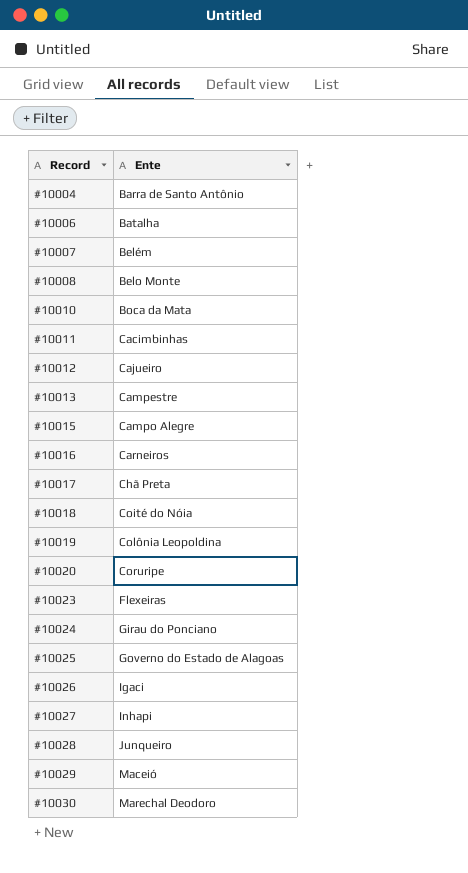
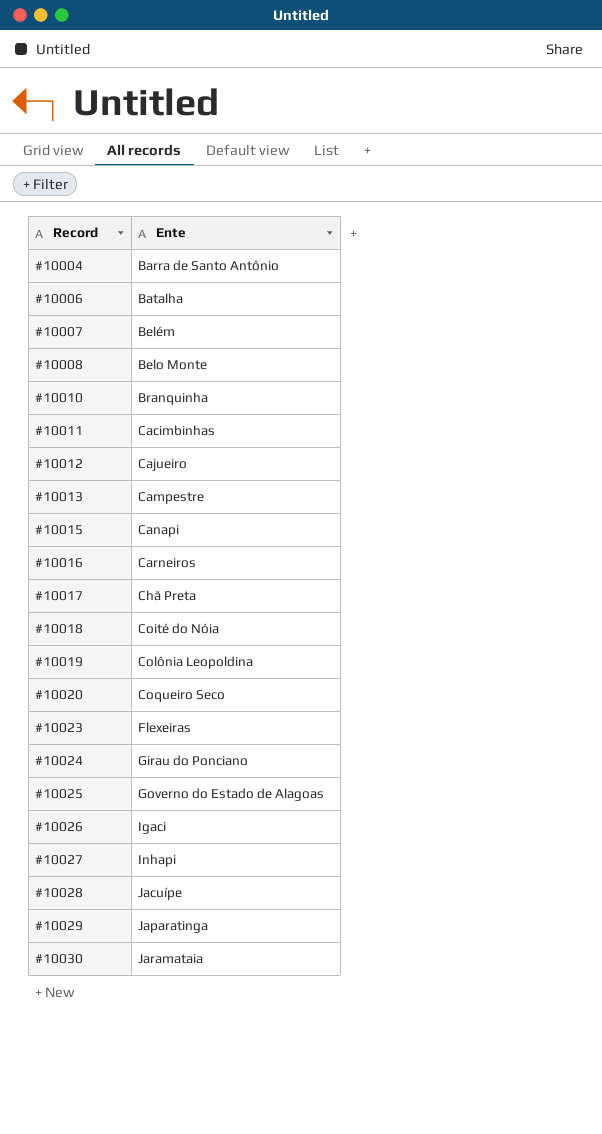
#10010 | Ente: Boca da Mata -> Branquinha
#10015 | Ente: Campo Alegre -> Canapi
#10020 | Ente: Coruripe -> Coqueiro Seco
#10028 | Ente: Junqueiro -> Jacuípe
#10029 | Ente: Maceió -> Japaratinga
#10030 | Ente: Marechal Deodoro -> Jaramataia

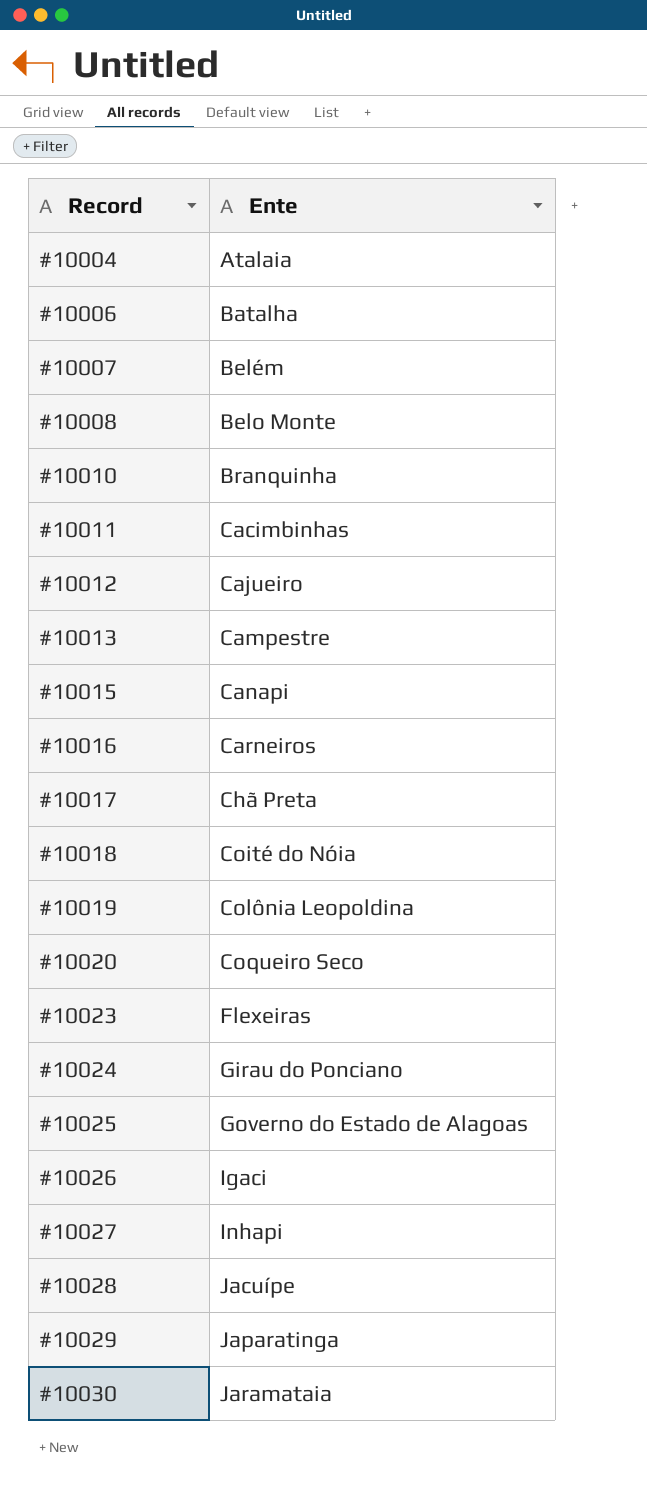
#10004 | Ente: Barra de Santo Antônio -> Atalaia

